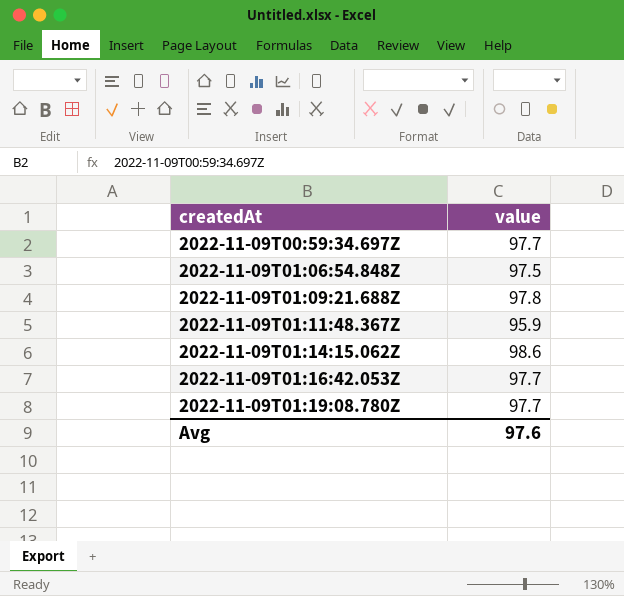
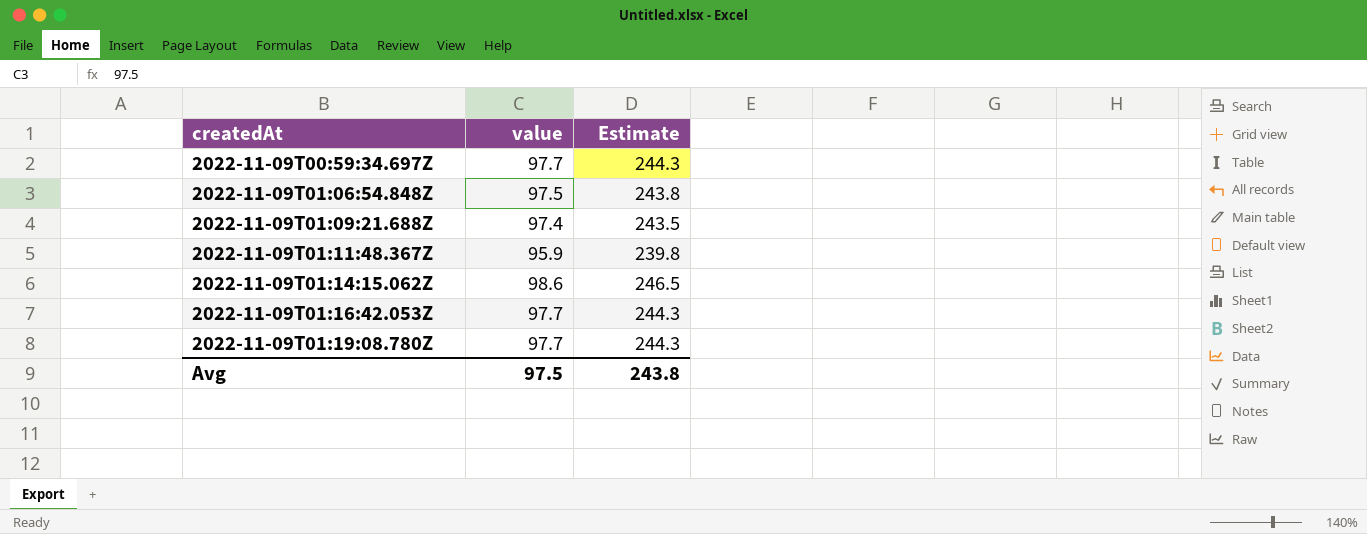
column Estimate | formula: none -> [value] * 2.5
2022-11-09T01:09:21.688Z | value: 97.8 -> 97.4
Avg | value: 97.6 -> 97.5

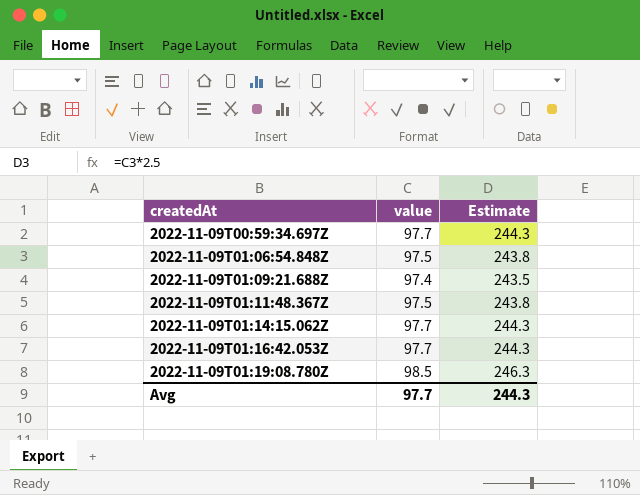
2022-11-09T01:11:48.367Z | value: 95.9 -> 97.5
2022-11-09T01:11:48.367Z | Estimate: 239.8 -> 243.8
2022-11-09T01:14:15.062Z | value: 98.6 -> 97.7
2022-11-09T01:14:15.062Z | Estimate: 246.5 -> 244.3
2022-11-09T01:19:08.780Z | value: 97.7 -> 98.5
2022-11-09T01:19:08.780Z | Estimate: 244.3 -> 246.3
Avg | value: 97.5 -> 97.7
Avg | Estimate: 243.8 -> 244.3

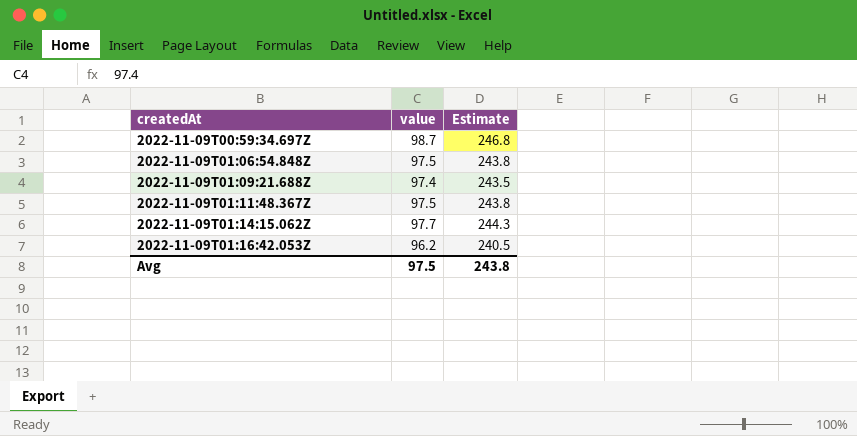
row 2022-11-09T01:19:08.780Z: 98.5 | 246.3 -> none
2022-11-09T00:59:34.697Z | value: 97.7 -> 98.7
2022-11-09T00:59:34.697Z | Estimate: 244.3 -> 246.8
2022-11-09T01:16:42.053Z | value: 97.7 -> 96.2
2022-11-09T01:16:42.053Z | Estimate: 244.3 -> 240.5
Avg | value: 97.7 -> 97.5
Avg | Estimate: 244.3 -> 243.8

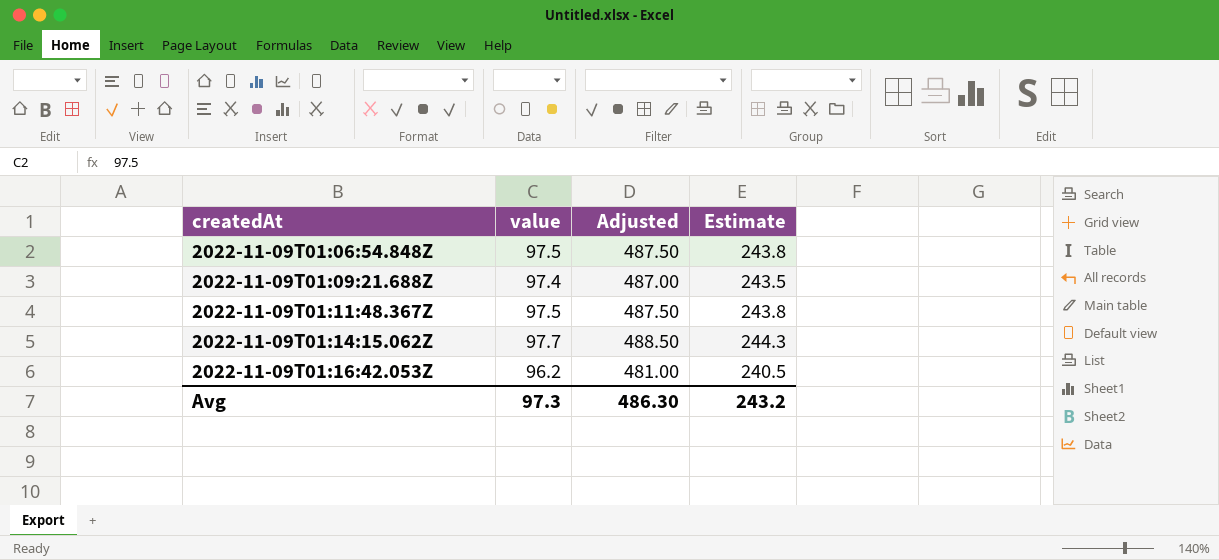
column Adjusted | formula: none -> [value] * 5
row 2022-11-09T00:59:34.697Z: 98.7 | 246.8 -> none
Avg | value: 97.5 -> 97.3
Avg | Estimate: 243.8 -> 243.2

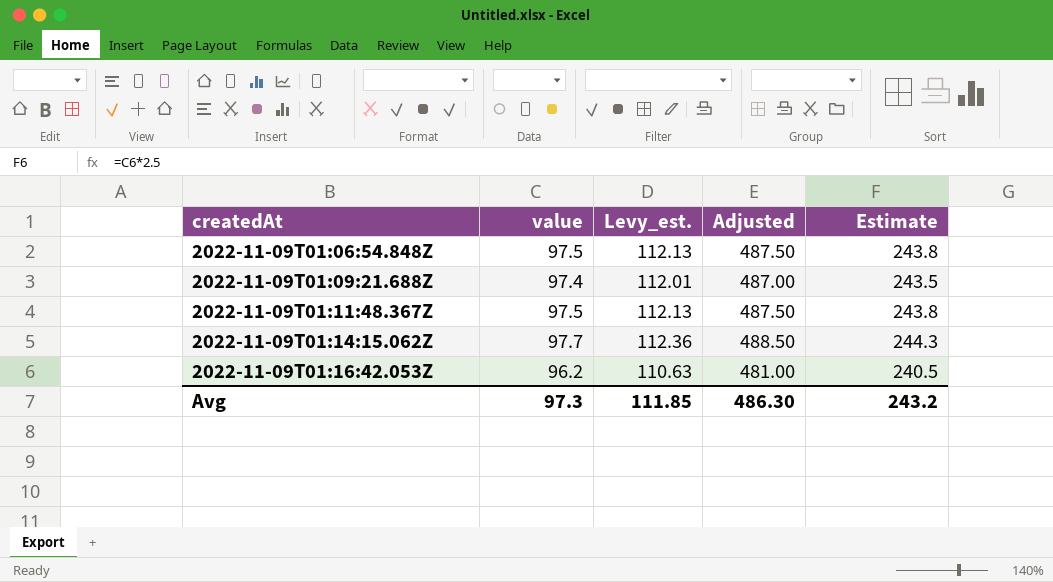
column Levy_est. | formula: none -> [value] * 1.15

